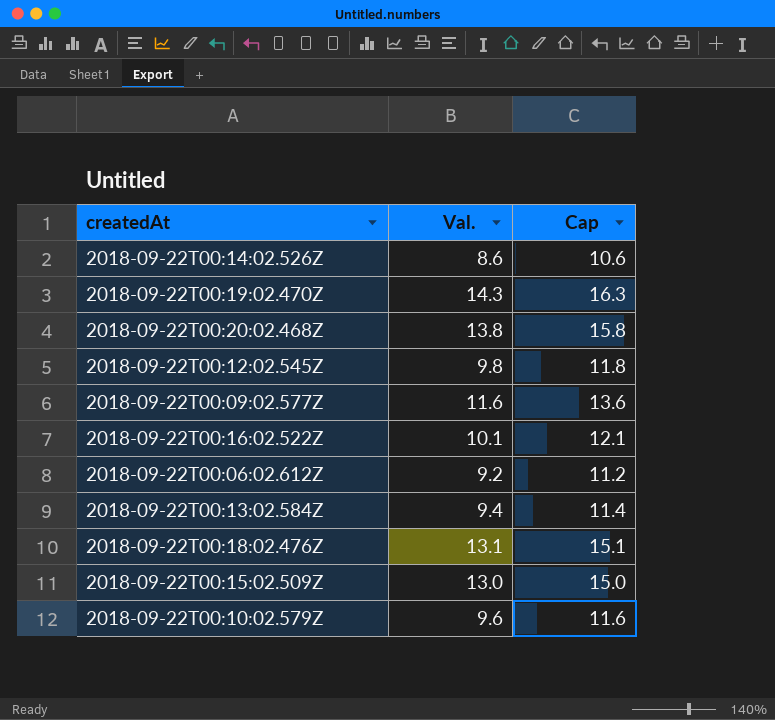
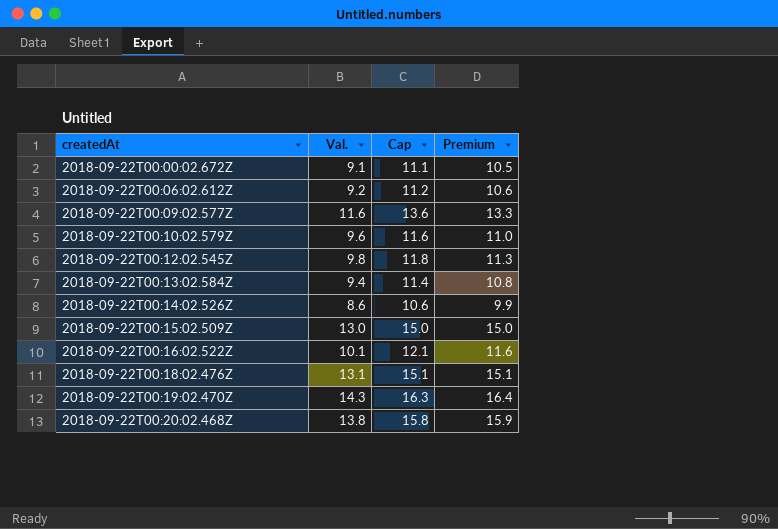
row order: none -> createdAt ascending
column Premium | formula: none -> [Val.] * 1.15
row 2018-09-22T00:00:02.672Z: none -> 9.1 | 11.1 | 10.5

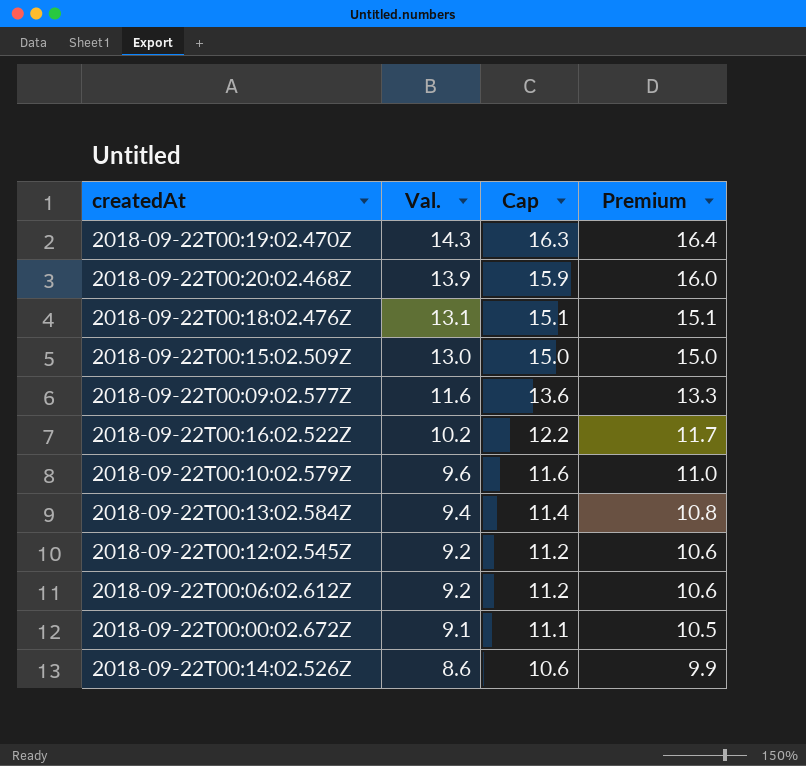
row order: createdAt ascending -> Val. descending
2018-09-22T00:20:02.468Z | Val.: 13.8 -> 13.9
2018-09-22T00:20:02.468Z | Cap: 15.8 -> 15.9
2018-09-22T00:20:02.468Z | Premium: 15.9 -> 16.0
2018-09-22T00:16:02.522Z | Val.: 10.1 -> 10.2
2018-09-22T00:16:02.522Z | Cap: 12.1 -> 12.2
2018-09-22T00:16:02.522Z | Premium: 11.6 -> 11.7
2018-09-22T00:12:02.545Z | Val.: 9.8 -> 9.2
2018-09-22T00:12:02.545Z | Cap: 11.8 -> 11.2
2018-09-22T00:12:02.545Z | Premium: 11.3 -> 10.6

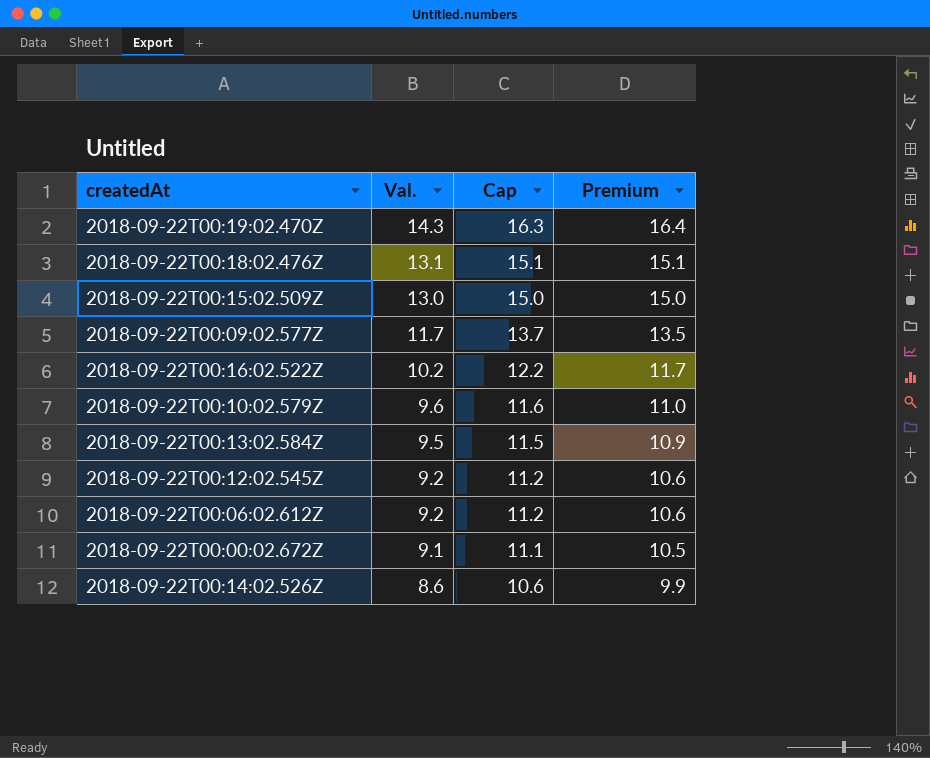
row 2018-09-22T00:20:02.468Z: 13.9 | 15.9 | 16.0 -> none
2018-09-22T00:09:02.577Z | Val.: 11.6 -> 11.7
2018-09-22T00:09:02.577Z | Cap: 13.6 -> 13.7
2018-09-22T00:09:02.577Z | Premium: 13.3 -> 13.5
2018-09-22T00:13:02.584Z | Val.: 9.4 -> 9.5
2018-09-22T00:13:02.584Z | Cap: 11.4 -> 11.5
2018-09-22T00:13:02.584Z | Premium: 10.8 -> 10.9

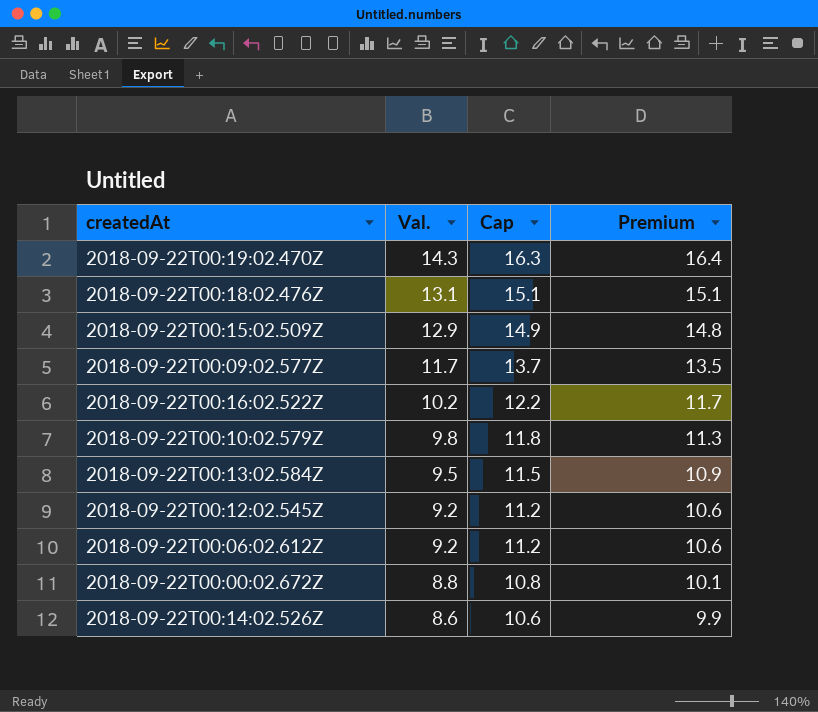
2018-09-22T00:15:02.509Z | Val.: 13.0 -> 12.9
2018-09-22T00:15:02.509Z | Cap: 15.0 -> 14.9
2018-09-22T00:15:02.509Z | Premium: 15.0 -> 14.8
2018-09-22T00:10:02.579Z | Val.: 9.6 -> 9.8
2018-09-22T00:10:02.579Z | Cap: 11.6 -> 11.8
2018-09-22T00:10:02.579Z | Premium: 11.0 -> 11.3
2018-09-22T00:00:02.672Z | Val.: 9.1 -> 8.8
2018-09-22T00:00:02.672Z | Cap: 11.1 -> 10.8
2018-09-22T00:00:02.672Z | Premium: 10.5 -> 10.1

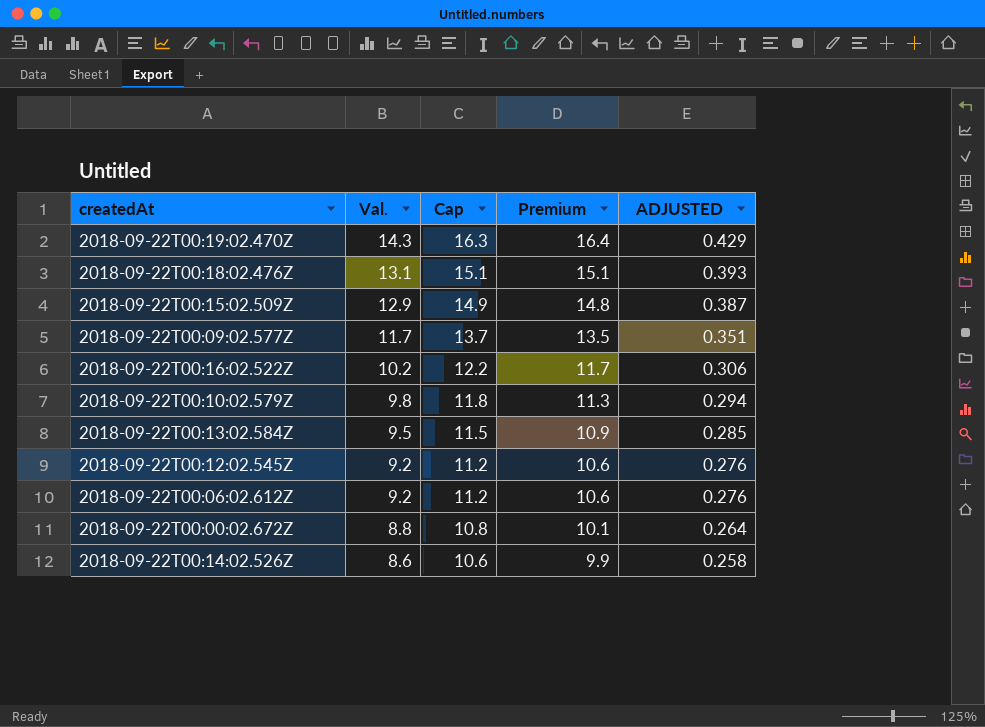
column ADJUSTED | formula: none -> [Val.] * 0.03

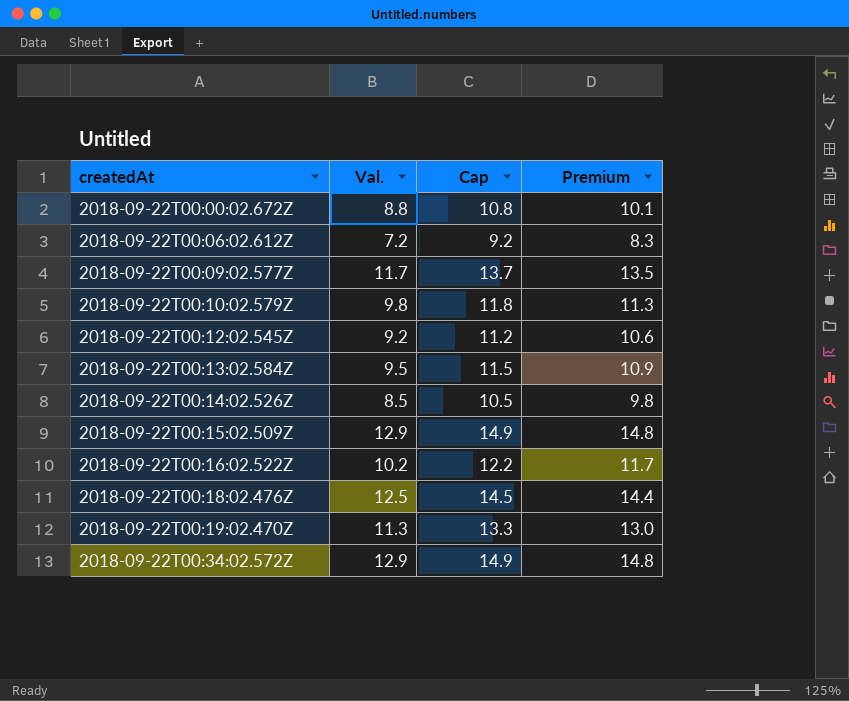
row order: Val. descending -> createdAt ascending
column ADJUSTED | formula: [Val.] * 0.03 -> none
2018-09-22T00:06:02.612Z | Val.: 9.2 -> 7.2
2018-09-22T00:06:02.612Z | Cap: 11.2 -> 9.2
2018-09-22T00:06:02.612Z | Premium: 10.6 -> 8.3
2018-09-22T00:14:02.526Z | Val.: 8.6 -> 8.5
2018-09-22T00:14:02.526Z | Cap: 10.6 -> 10.5
2018-09-22T00:14:02.526Z | Premium: 9.9 -> 9.8
2018-09-22T00:18:02.476Z | Val.: 13.1 -> 12.5
2018-09-22T00:18:02.476Z | Cap: 15.1 -> 14.5
2018-09-22T00:18:02.476Z | Premium: 15.1 -> 14.4
2018-09-22T00:19:02.470Z | Val.: 14.3 -> 11.3
2018-09-22T00:19:02.470Z | Cap: 16.3 -> 13.3
2018-09-22T00:19:02.470Z | Premium: 16.4 -> 13.0
row 2018-09-22T00:34:02.572Z: none -> 12.9 | 14.9 | 14.8

